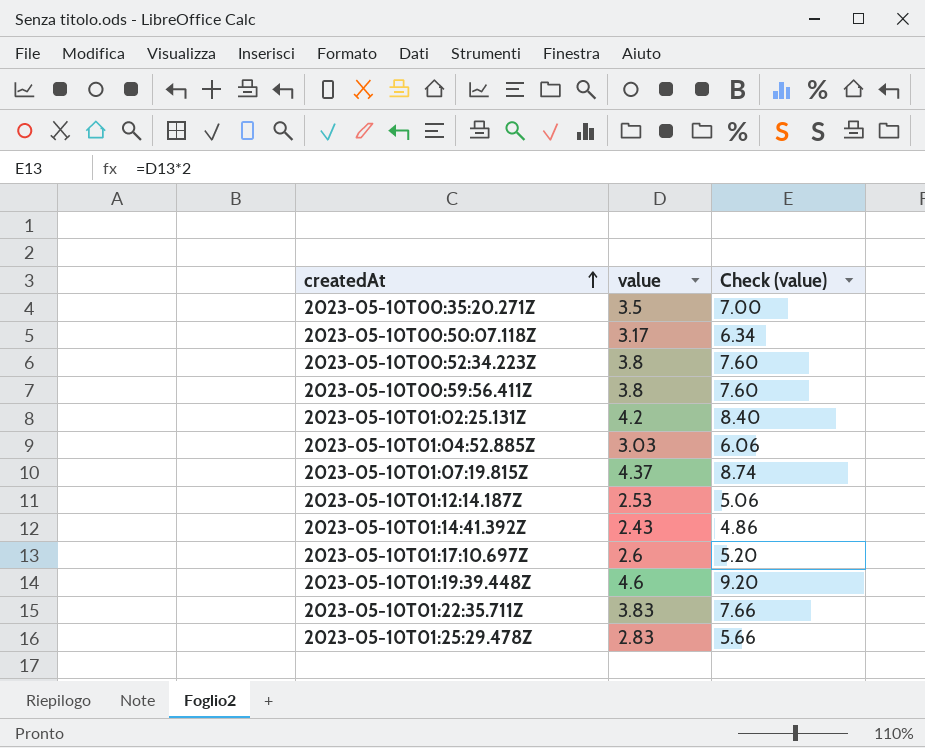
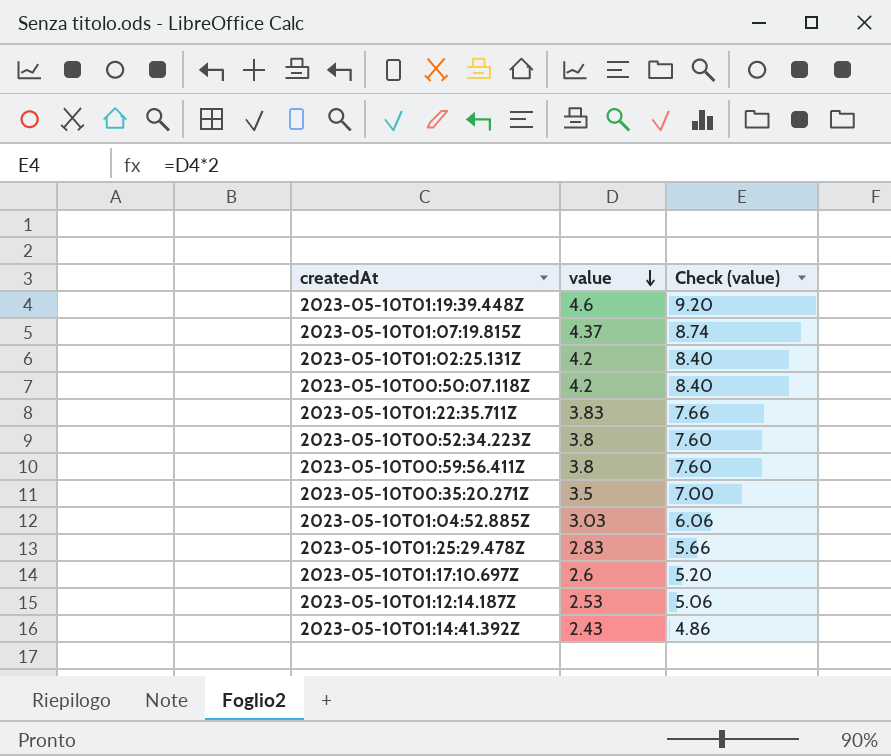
row order: createdAt ascending -> value descending
2023-05-10T00:50:07.118Z | value: 3.17 -> 4.2
2023-05-10T00:50:07.118Z | Check (value): 6.34 -> 8.40

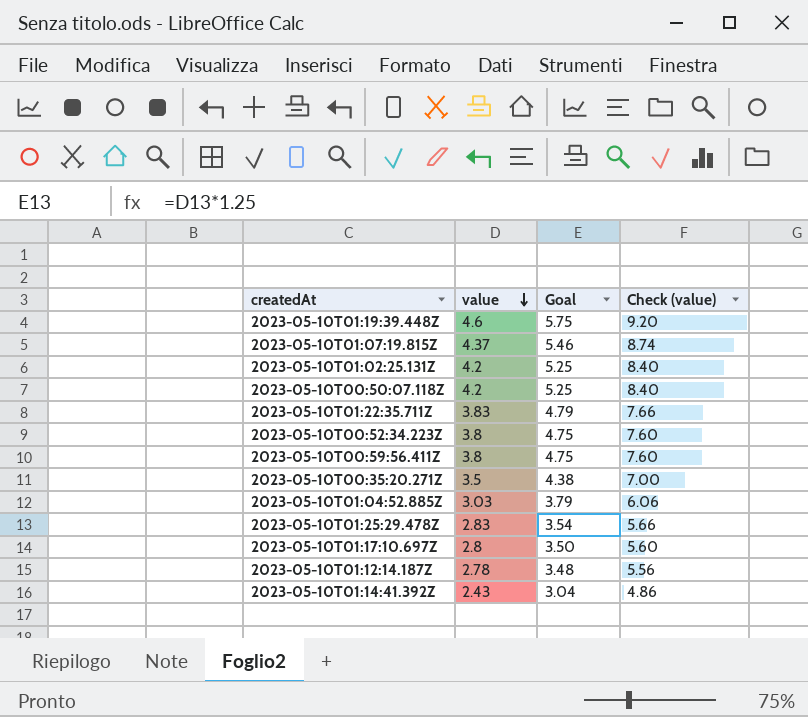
column Goal | formula: none -> [value] * 1.25
2023-05-10T01:17:10.697Z | value: 2.6 -> 2.8
2023-05-10T01:17:10.697Z | Check (value): 5.20 -> 5.60
2023-05-10T01:12:14.187Z | value: 2.53 -> 2.78
2023-05-10T01:12:14.187Z | Check (value): 5.06 -> 5.56

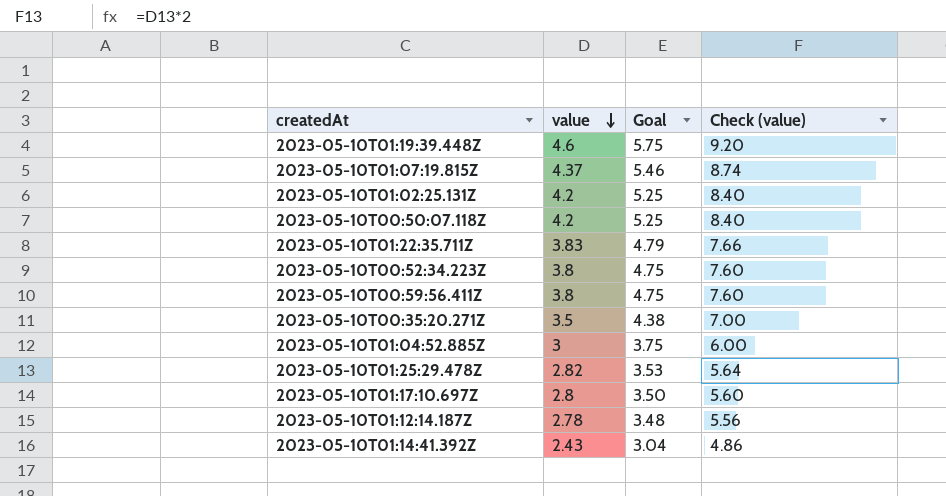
2023-05-10T01:04:52.885Z | value: 3.03 -> 3
2023-05-10T01:04:52.885Z | Goal: 3.79 -> 3.75
2023-05-10T01:04:52.885Z | Check (value): 6.06 -> 6.00
2023-05-10T01:25:29.478Z | value: 2.83 -> 2.82
2023-05-10T01:25:29.478Z | Goal: 3.54 -> 3.53
2023-05-10T01:25:29.478Z | Check (value): 5.66 -> 5.64

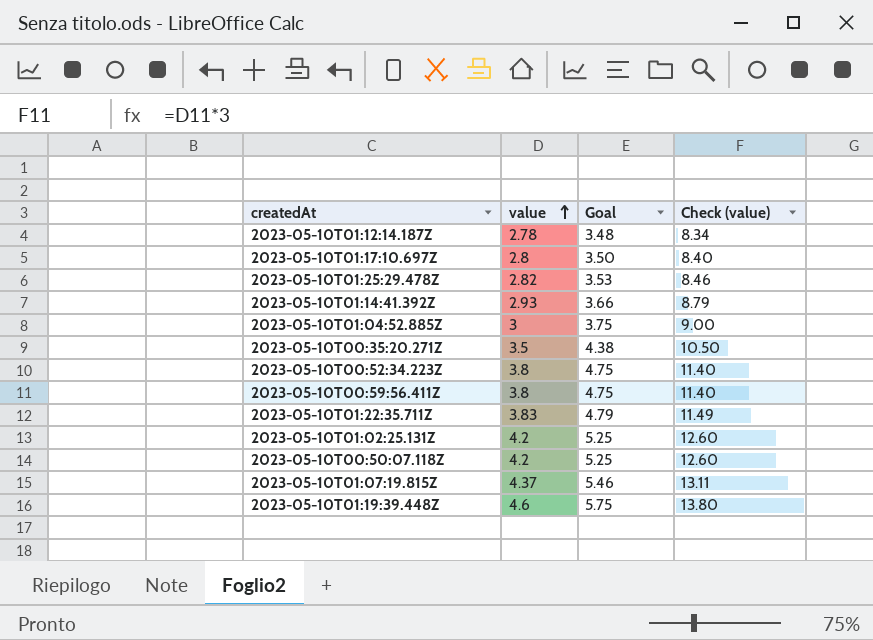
row order: value descending -> value ascending
column Check (value) | formula: [value] * 2 -> [value] * 3
2023-05-10T01:14:41.392Z | value: 2.43 -> 2.93
2023-05-10T01:14:41.392Z | Goal: 3.04 -> 3.66

